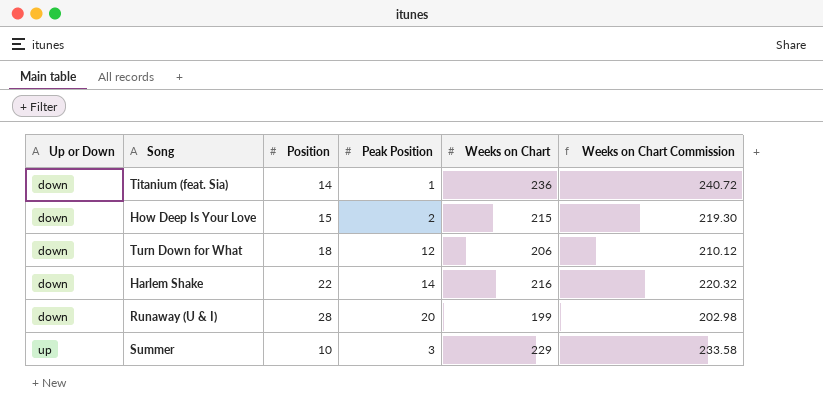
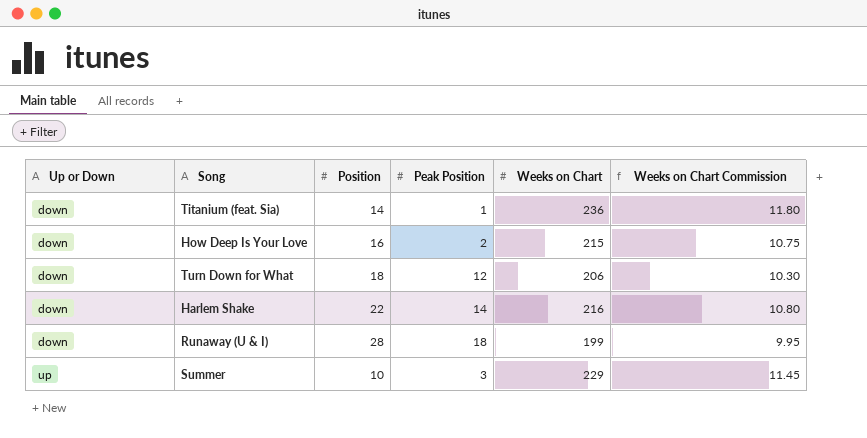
column Weeks on Chart Commission | formula: [Weeks on Chart] * 1.02 -> [Weeks on Chart] * 0.05
How Deep Is Your Love | Position: 15 -> 16
Runaway (U & I) | Peak Position: 20 -> 18

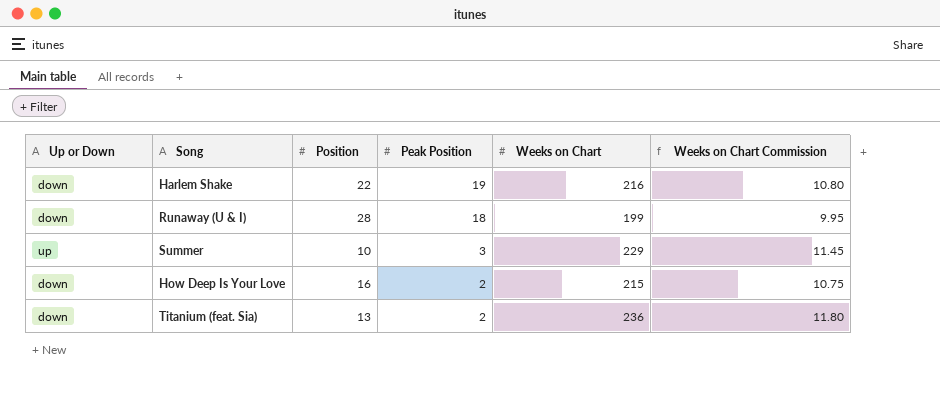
row order: Up or Down ascending -> Peak Position descending
row Turn Down for What: down | 18 | 12 | 206 | 10.30 -> none
Harlem Shake | Peak Position: 14 -> 19
Titanium (feat. Sia) | Position: 14 -> 13
Titanium (feat. Sia) | Peak Position: 1 -> 2

